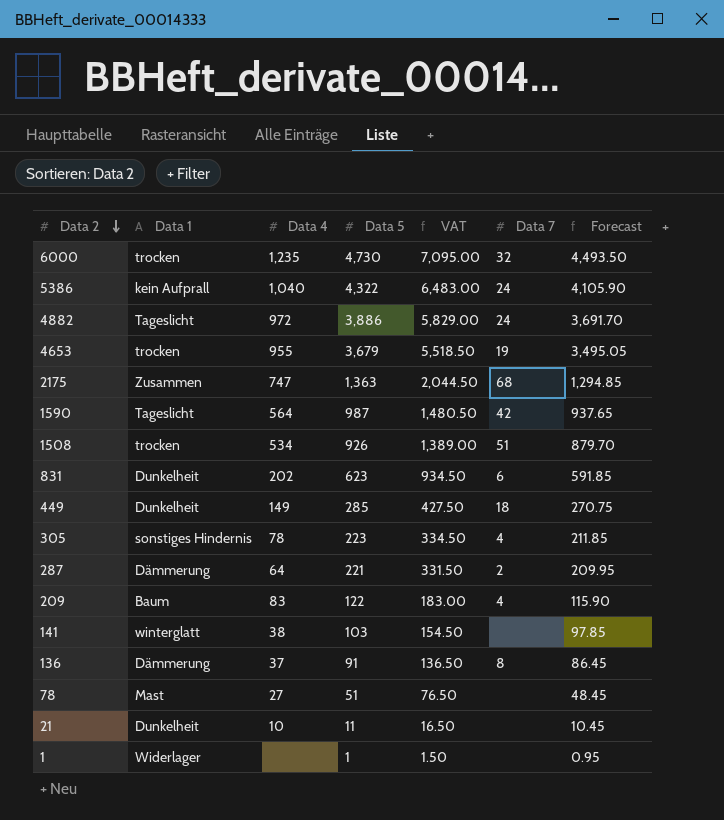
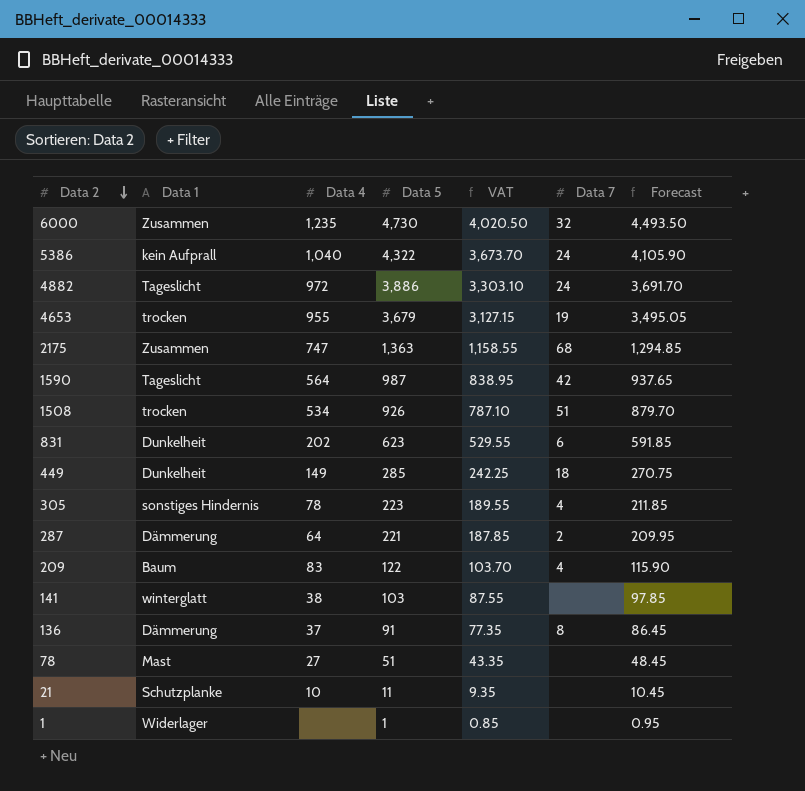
column VAT | formula: [Data 5] * 1.5 -> [Data 5] * 0.85
6000 | Data 1: trocken -> Zusammen
21 | Data 1: Dunkelheit -> Schutzplanke

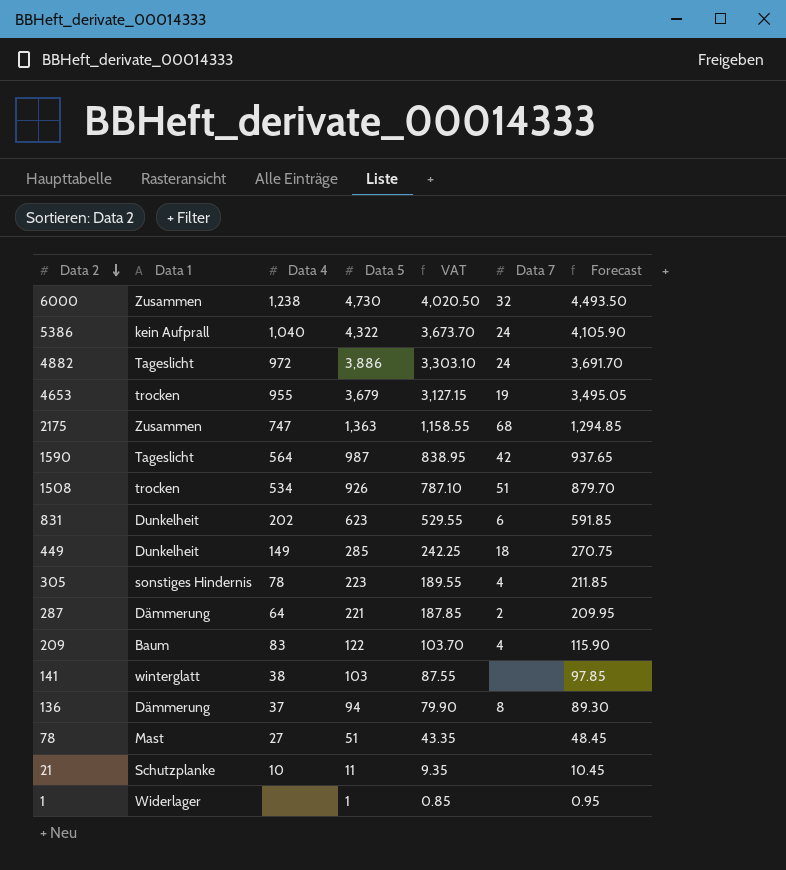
6000 | Data 4: 1,235 -> 1,238
136 | Data 5: 91 -> 94
136 | VAT: 77.35 -> 79.90
136 | Forecast: 86.45 -> 89.30

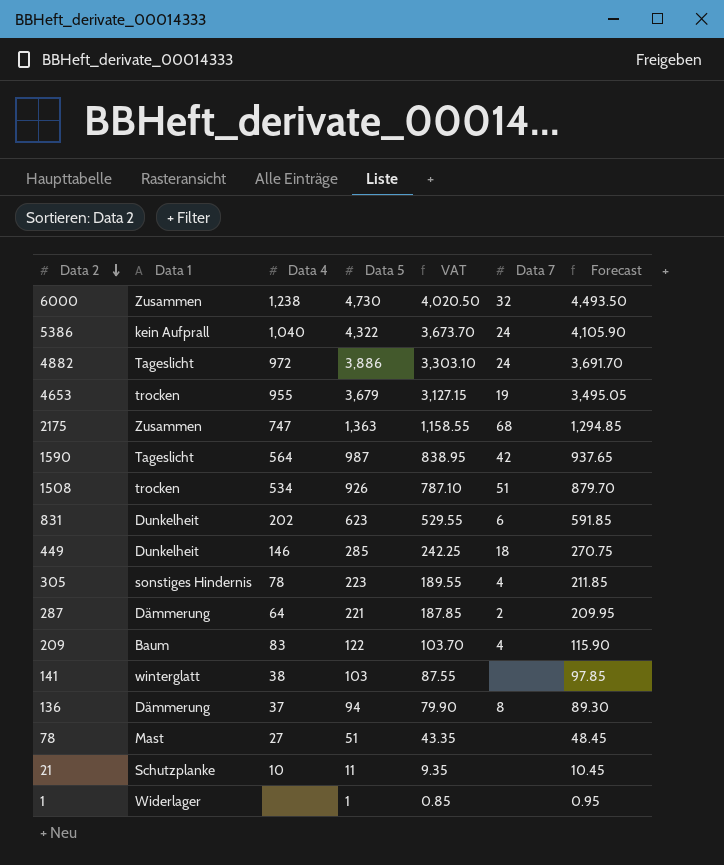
449 | Data 4: 149 -> 146

